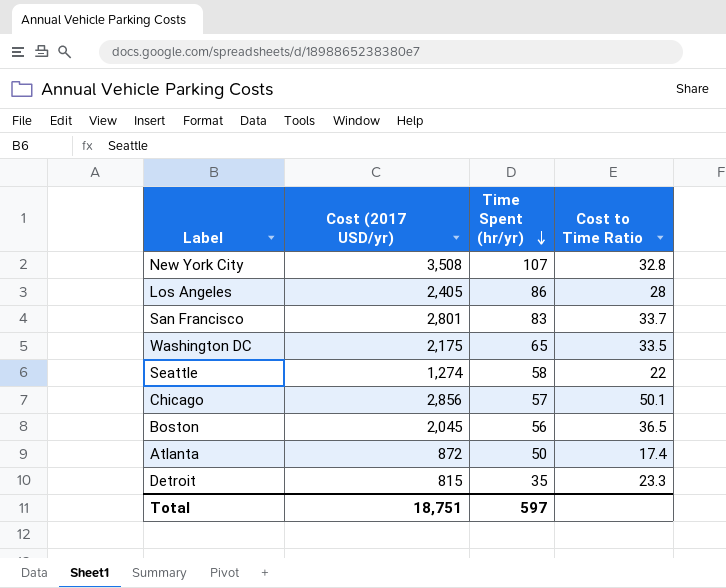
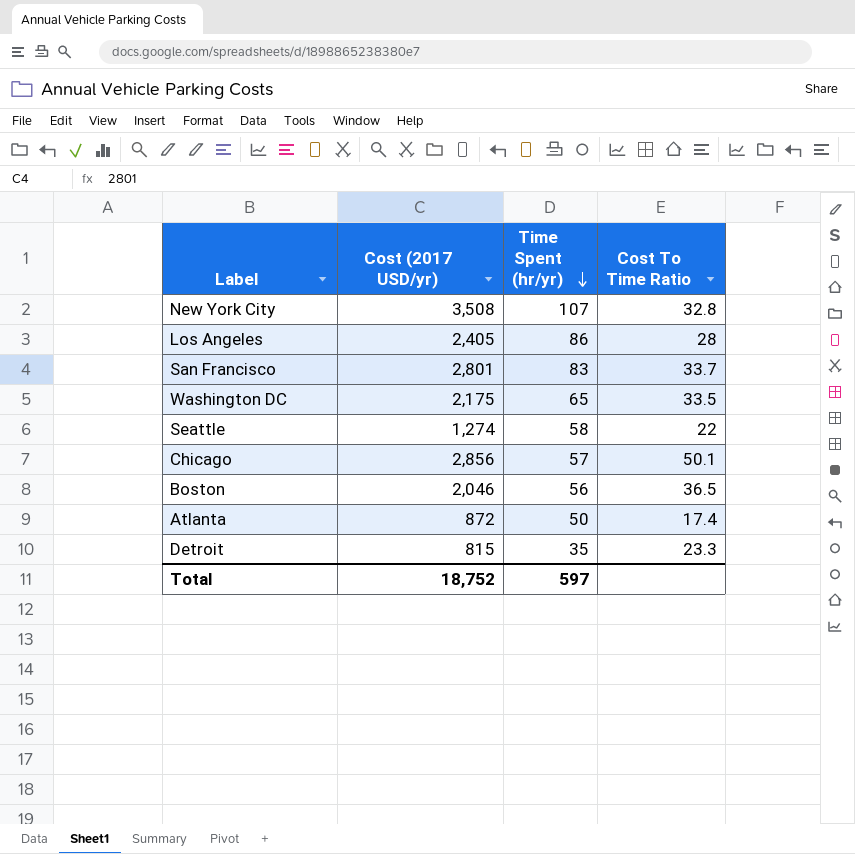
column name: Cost to Time Ratio -> Cost To Time Ratio
Boston | Cost (2017 USD/yr): 2,045 -> 2,046
Total | Cost (2017 USD/yr): 18,751 -> 18,752

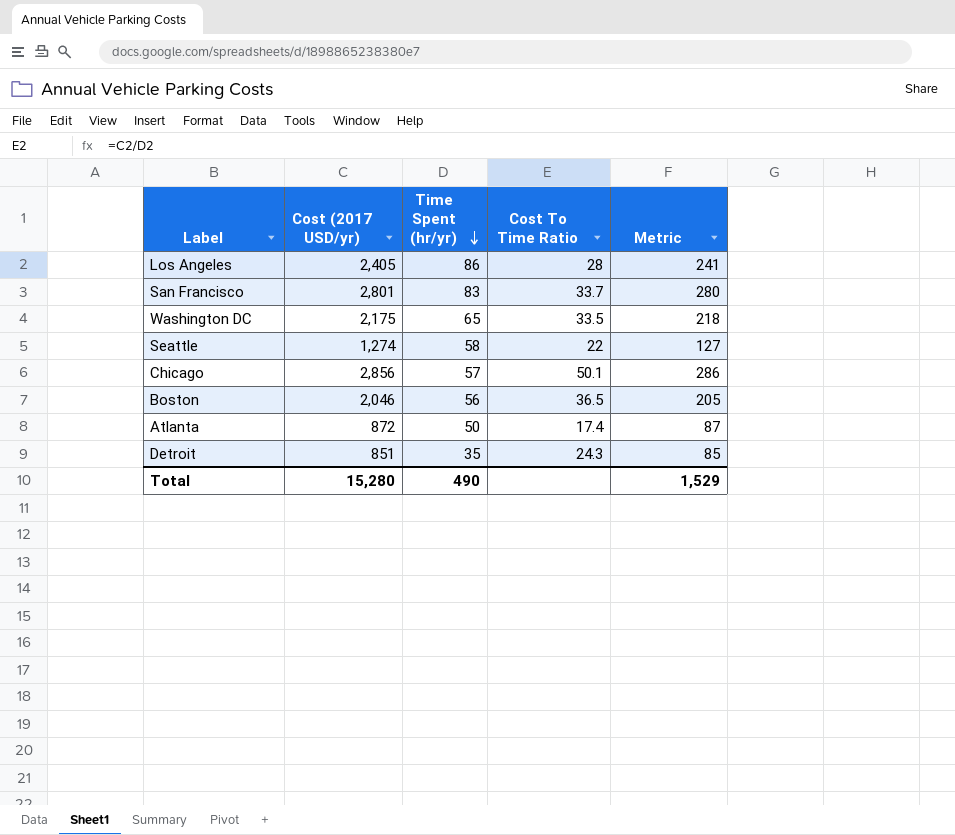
column Metric | formula: none -> [Cost (2017 USD/yr)] * 0.1
row New York City: 3,508 | 107 | 32.8 -> none
Detroit | Cost (2017 USD/yr): 815 -> 851
Detroit | Cost To Time Ratio: 23.3 -> 24.3
Total | Cost (2017 USD/yr): 18,752 -> 15,280
Total | Time Spent (hr/yr): 597 -> 490

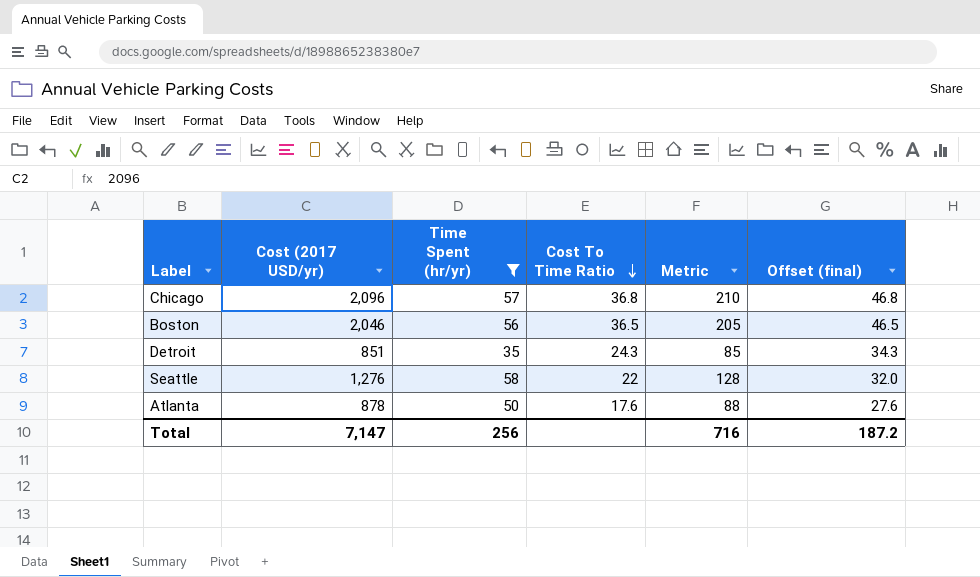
filter: none -> Time Spent (hr/yr) <= 58
row order: Time Spent (hr/yr) descending -> Cost To Time Ratio descending
column Offset (final) | formula: none -> [Cost To Time Ratio] + 10
Chicago | Cost (2017 USD/yr): 2,856 -> 2,096
Chicago | Cost To Time Ratio: 50.1 -> 36.8
Chicago | Metric: 286 -> 210
Seattle | Cost (2017 USD/yr): 1,274 -> 1,276
Seattle | Metric: 127 -> 128
Atlanta | Cost (2017 USD/yr): 872 -> 878
Atlanta | Cost To Time Ratio: 17.4 -> 17.6
Atlanta | Metric: 87 -> 88
Total | Cost (2017 USD/yr): 15,280 -> 7,147
Total | Time Spent (hr/yr): 490 -> 256
Total | Metric: 1,529 -> 716

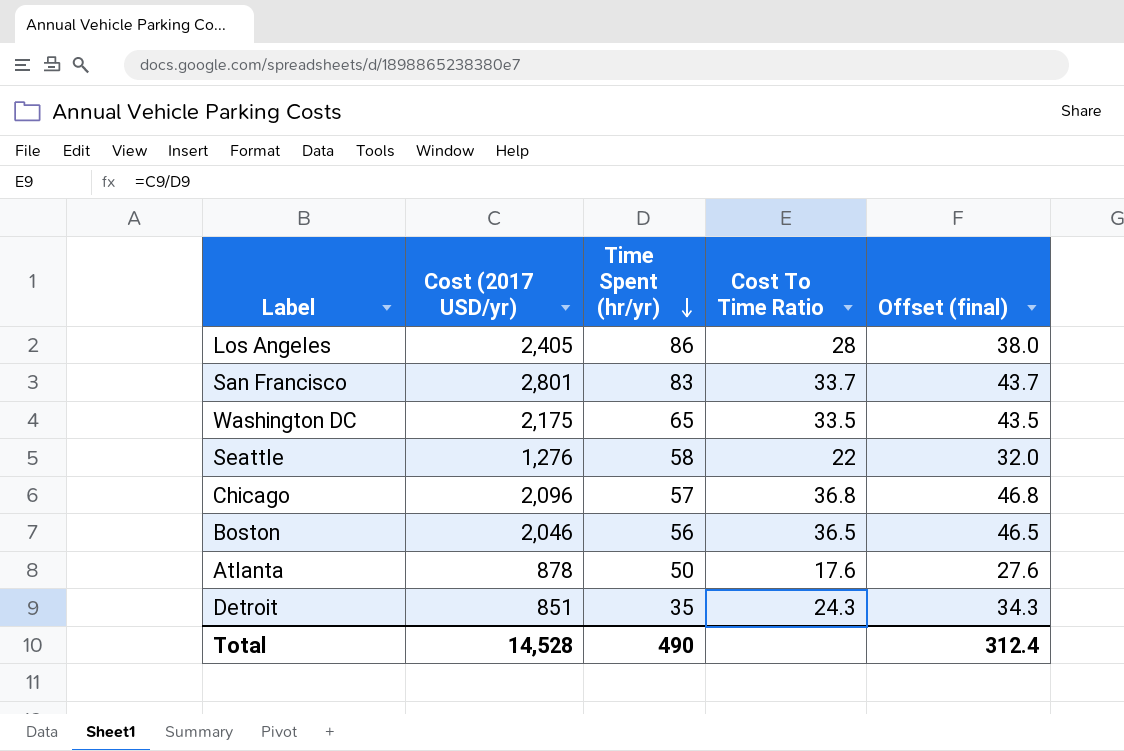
filter: Time Spent (hr/yr) <= 58 -> none
row order: Cost To Time Ratio descending -> Time Spent (hr/yr) descending
column Metric | formula: [Cost (2017 USD/yr)] * 0.1 -> none
Total | Cost (2017 USD/yr): 7,147 -> 14,528
Total | Time Spent (hr/yr): 256 -> 490
Total | Offset (final): 187.2 -> 312.4

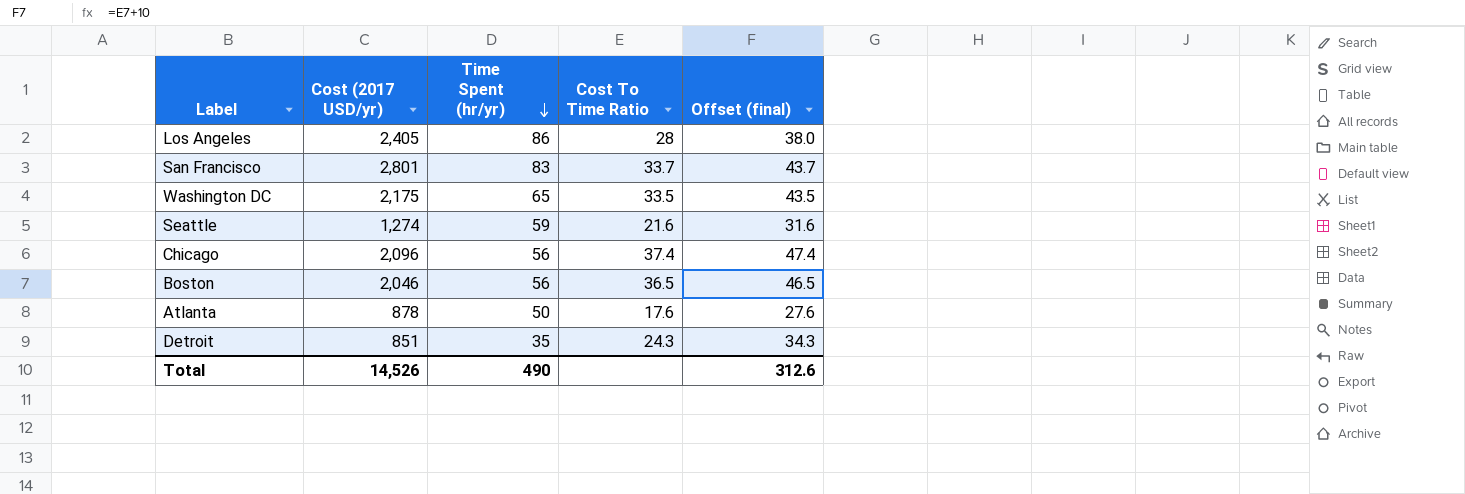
Seattle | Cost (2017 USD/yr): 1,276 -> 1,274
Seattle | Time Spent (hr/yr): 58 -> 59
Seattle | Cost To Time Ratio: 22 -> 21.6
Seattle | Offset (final): 32.0 -> 31.6
Chicago | Time Spent (hr/yr): 57 -> 56
Chicago | Cost To Time Ratio: 36.8 -> 37.4
Chicago | Offset (final): 46.8 -> 47.4
Total | Cost (2017 USD/yr): 14,528 -> 14,526
Total | Offset (final): 312.4 -> 312.6

